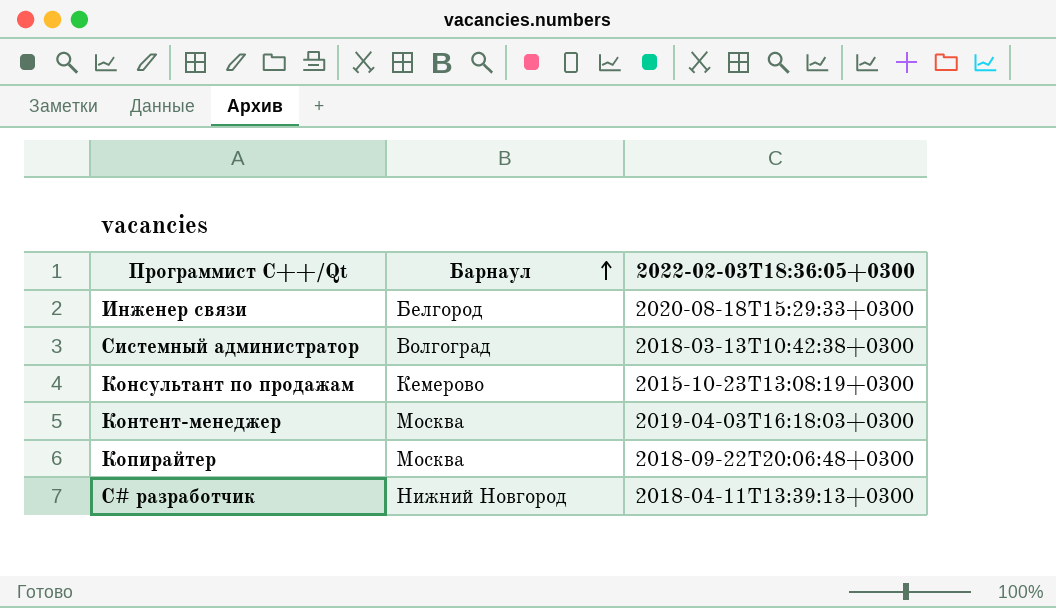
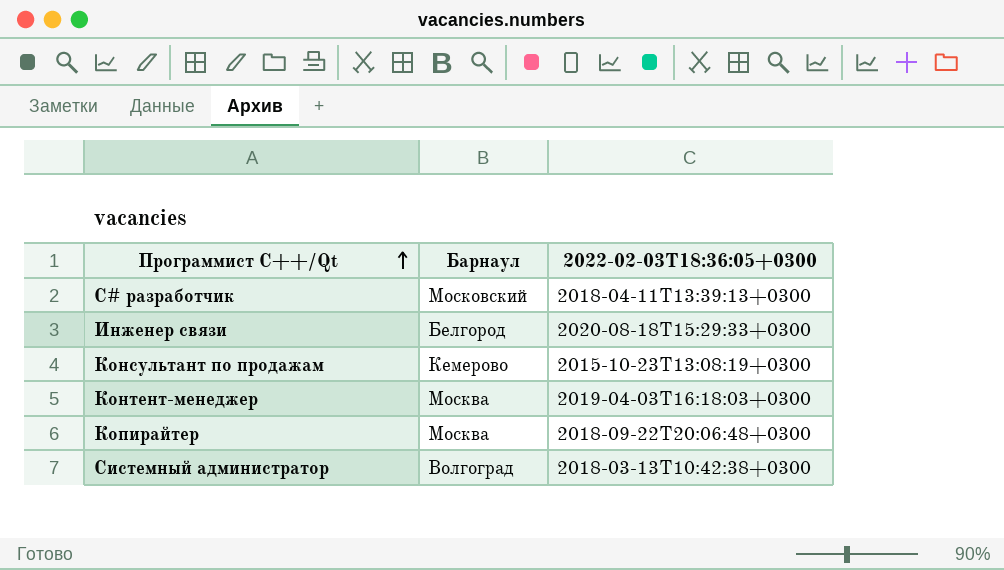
row order: Барнаул ascending -> Программист С++/Qt ascending
C# разработчик | Барнаул: Нижний Новгород -> Московский

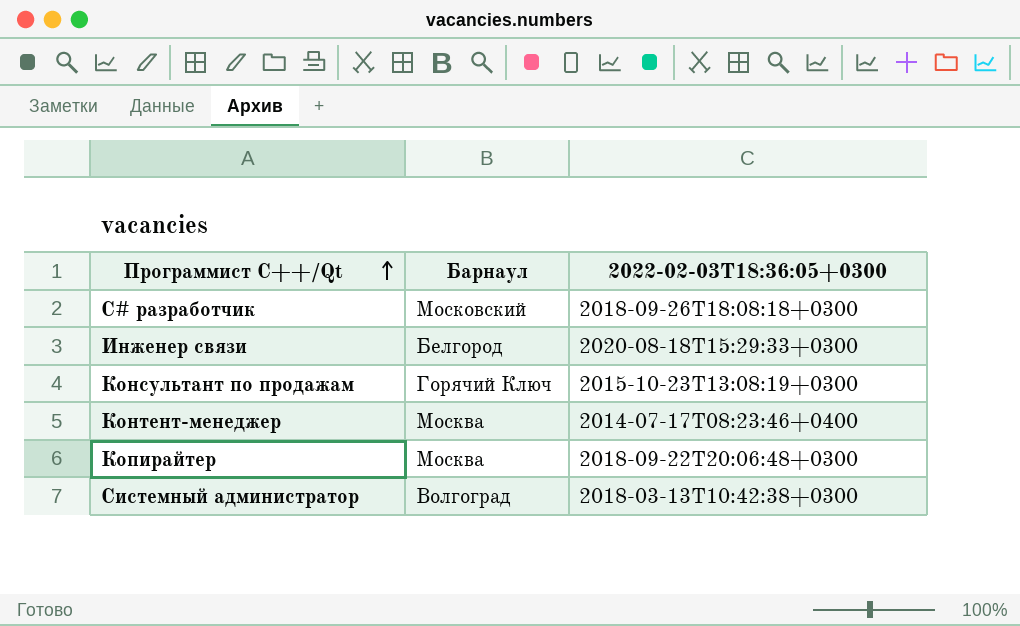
C# разработчик | 2022-02-03T18:36:05+0300: 2018-04-11T13:39:13+0300 -> 2018-09-26T18:08:18+0300
Консультант по продажам | Барнаул: Кемерово -> Горячий Ключ
Контент-менеджер | 2022-02-03T18:36:05+0300: 2019-04-03T16:18:03+0300 -> 2014-07-17T08:23:46+0400

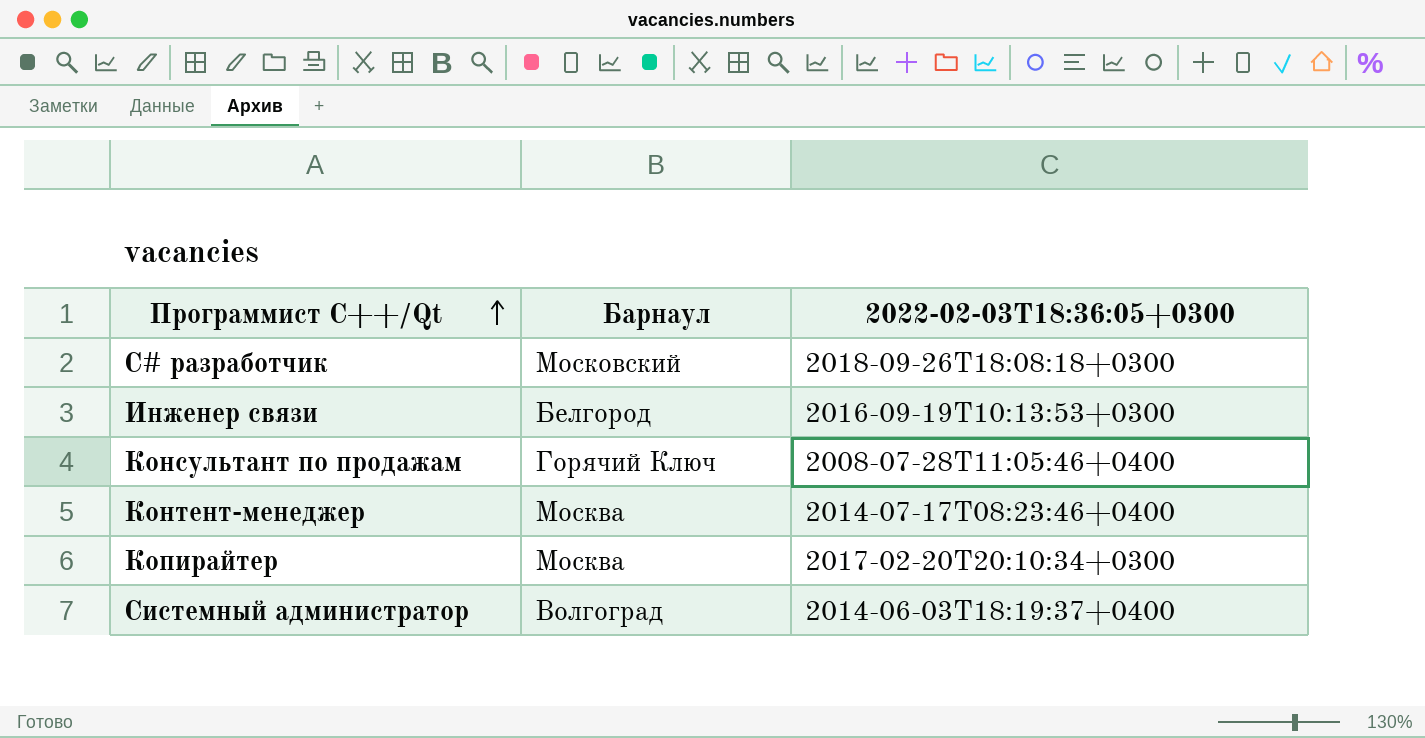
Инженер связи | 2022-02-03T18:36:05+0300: 2020-08-18T15:29:33+0300 -> 2016-09-19T10:13:53+0300
Консультант по продажам | 2022-02-03T18:36:05+0300: 2015-10-23T13:08:19+0300 -> 2008-07-28T11:05:46+0400
Копирайтер | 2022-02-03T18:36:05+0300: 2018-09-22T20:06:48+0300 -> 2017-02-20T20:10:34+0300
Системный администратор | 2022-02-03T18:36:05+0300: 2018-03-13T10:42:38+0300 -> 2014-06-03T18:19:37+0400

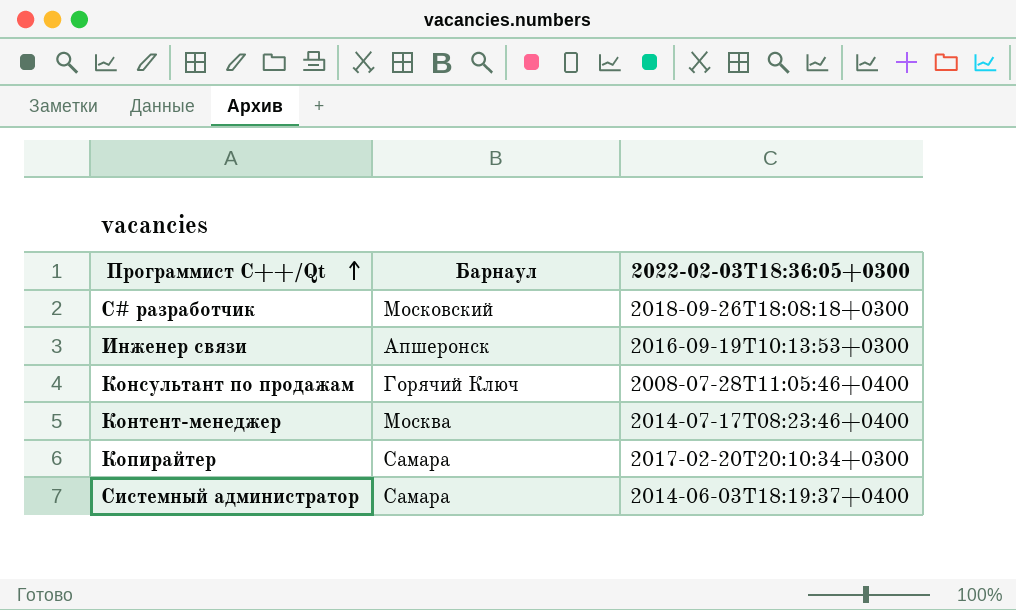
Инженер связи | Барнаул: Белгород -> Апшеронск
Копирайтер | Барнаул: Москва -> Самара
Системный администратор | Барнаул: Волгоград -> Самара

